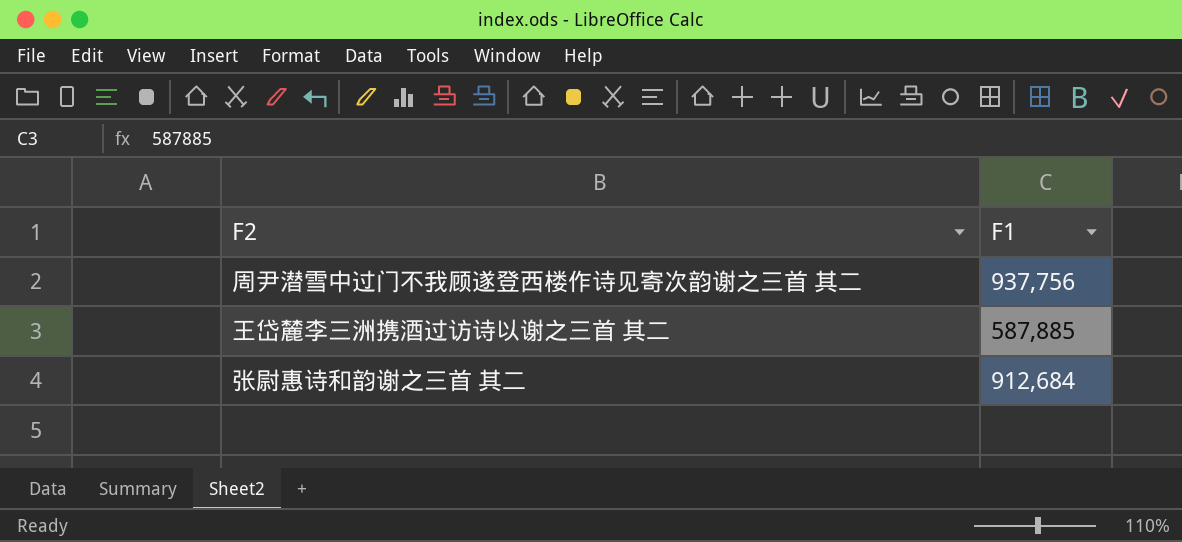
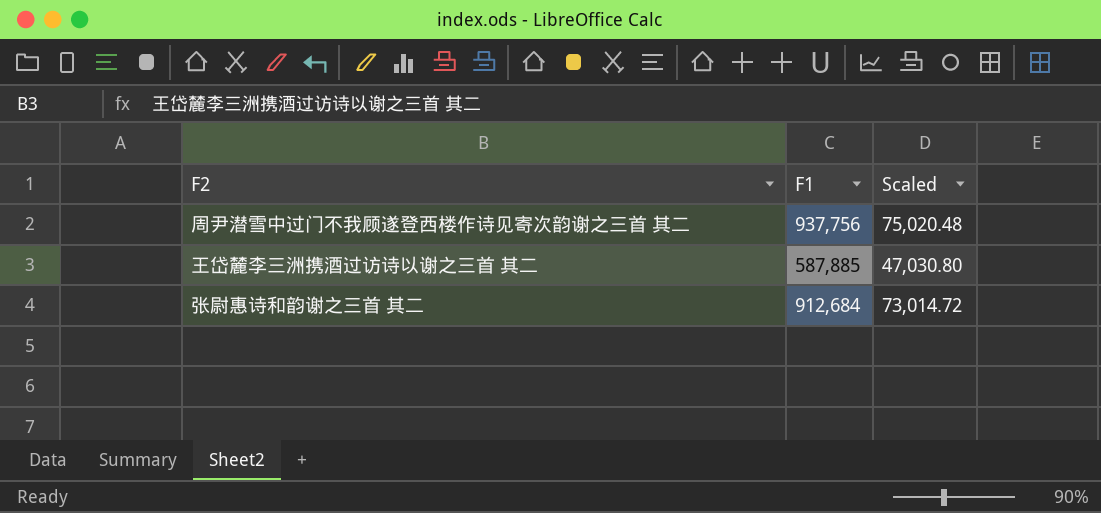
column Scaled | formula: none -> [F1] * 0.08

